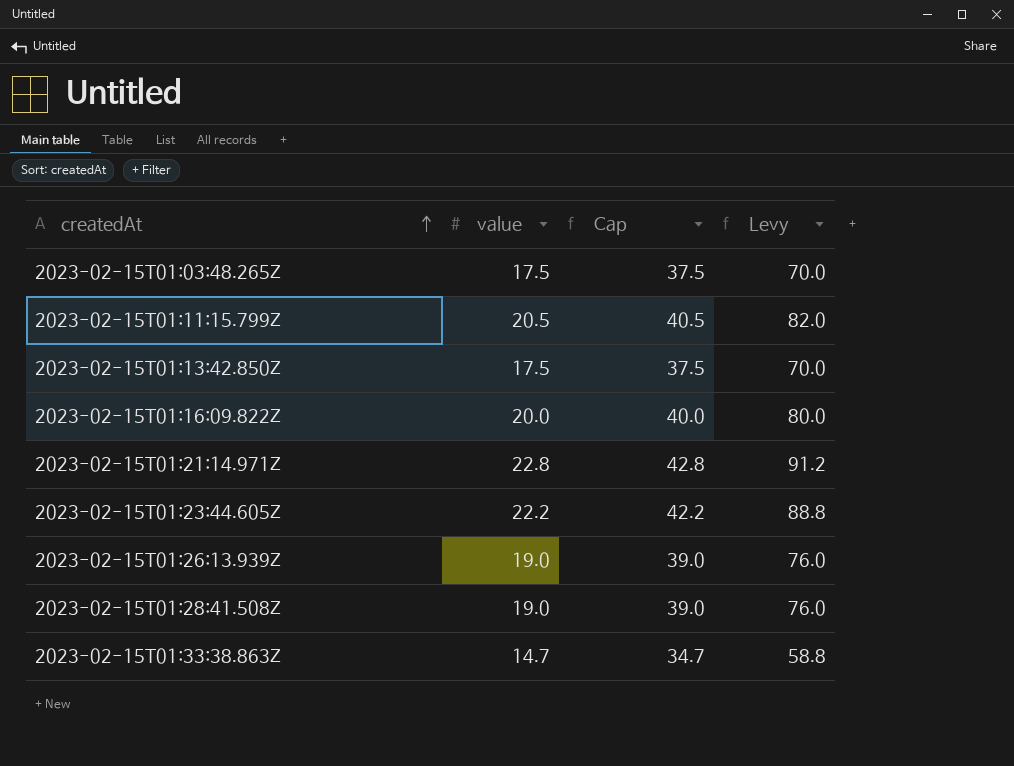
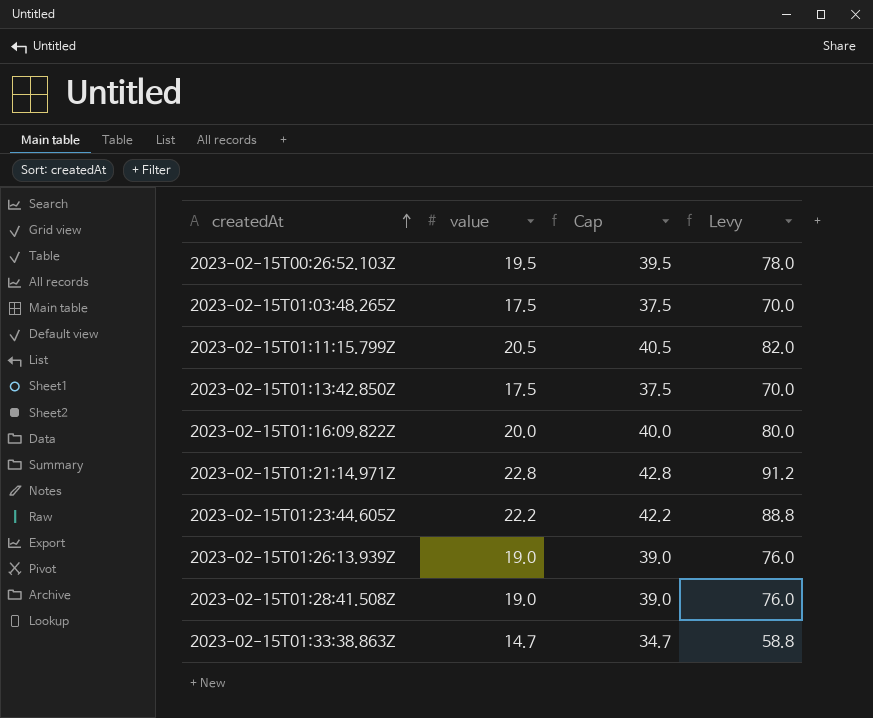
row 2023-02-15T00:26:52.103Z: none -> 19.5 | 39.5 | 78.0

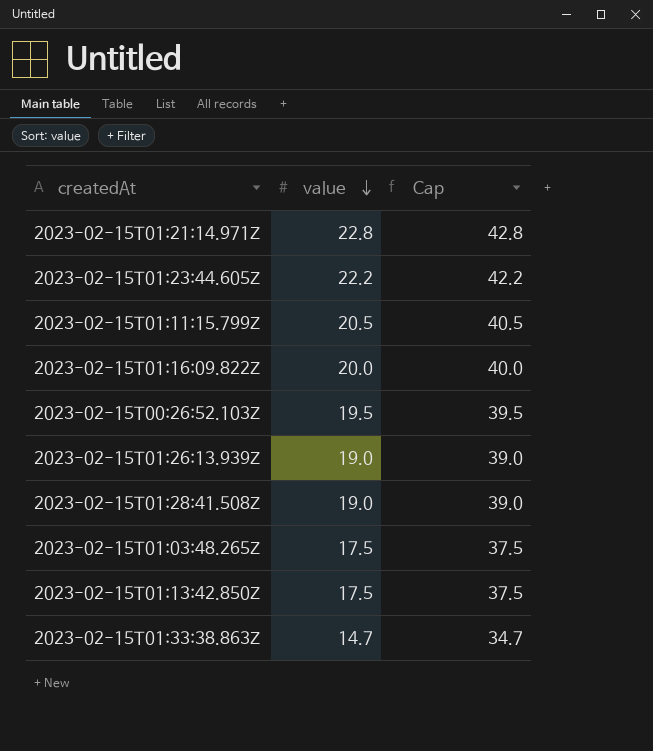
row order: createdAt ascending -> value descending
column Levy | formula: [value] * 4 -> none

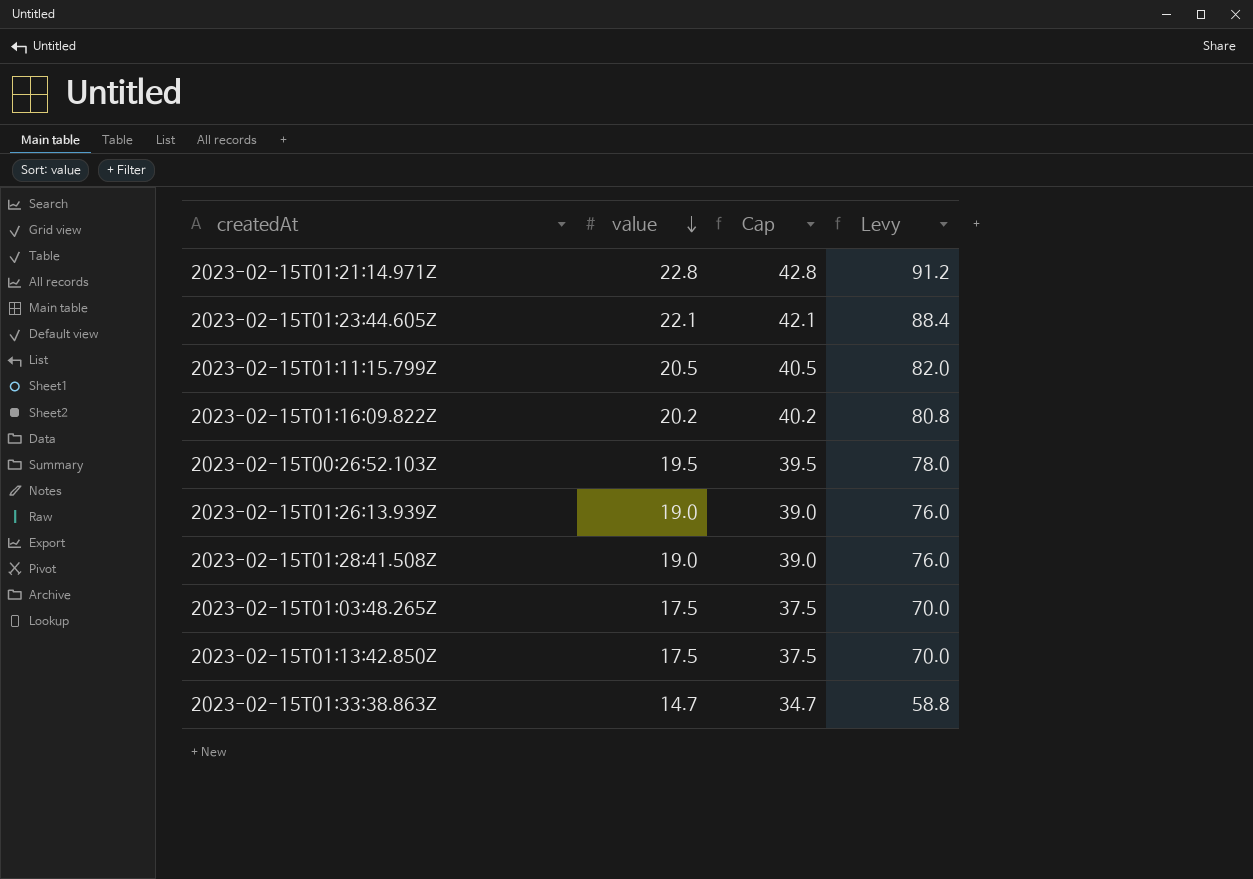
column Levy | formula: none -> [value] * 4
2023-02-15T01:23:44.605Z | value: 22.2 -> 22.1
2023-02-15T01:23:44.605Z | Cap: 42.2 -> 42.1
2023-02-15T01:16:09.822Z | value: 20.0 -> 20.2
2023-02-15T01:16:09.822Z | Cap: 40.0 -> 40.2

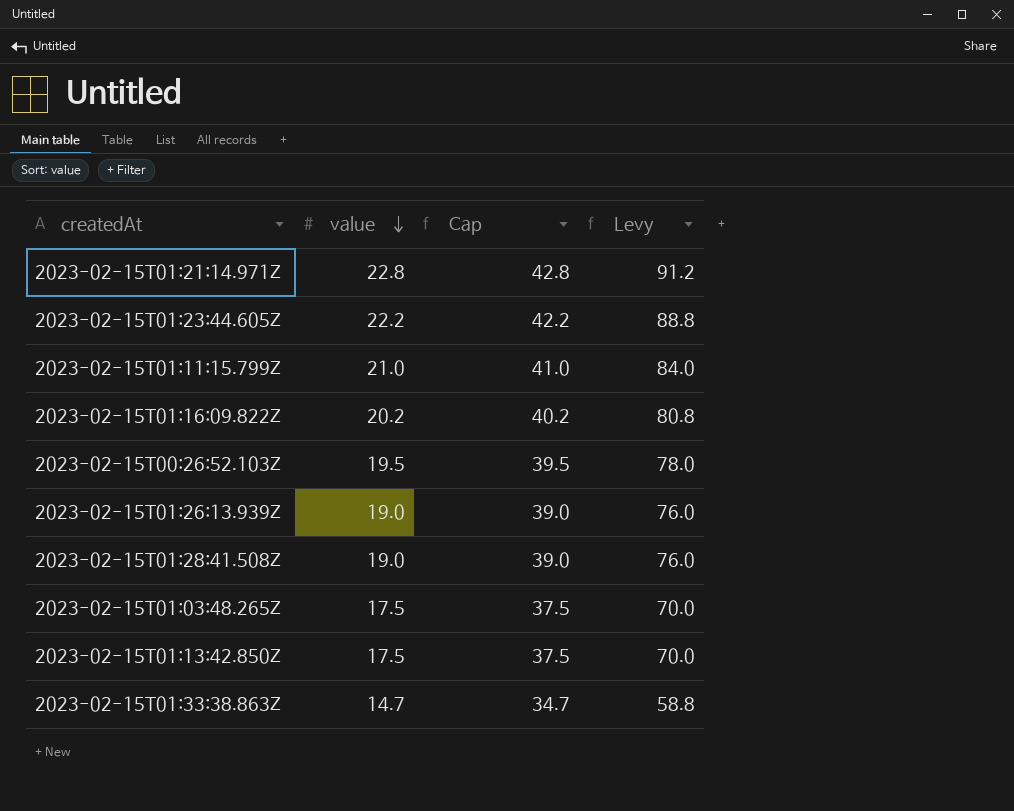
2023-02-15T01:23:44.605Z | value: 22.1 -> 22.2
2023-02-15T01:23:44.605Z | Cap: 42.1 -> 42.2
2023-02-15T01:23:44.605Z | Levy: 88.4 -> 88.8
2023-02-15T01:11:15.799Z | value: 20.5 -> 21.0
2023-02-15T01:11:15.799Z | Cap: 40.5 -> 41.0
2023-02-15T01:11:15.799Z | Levy: 82.0 -> 84.0

